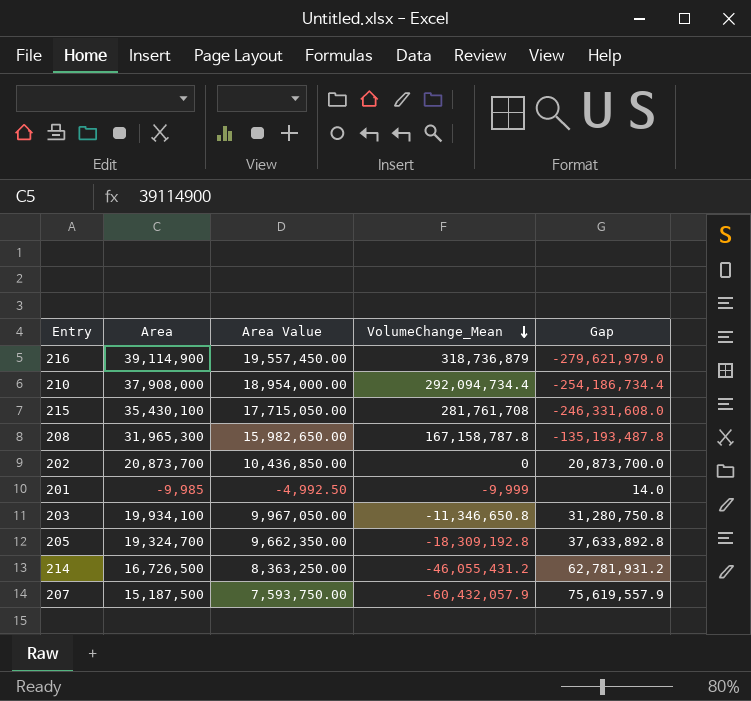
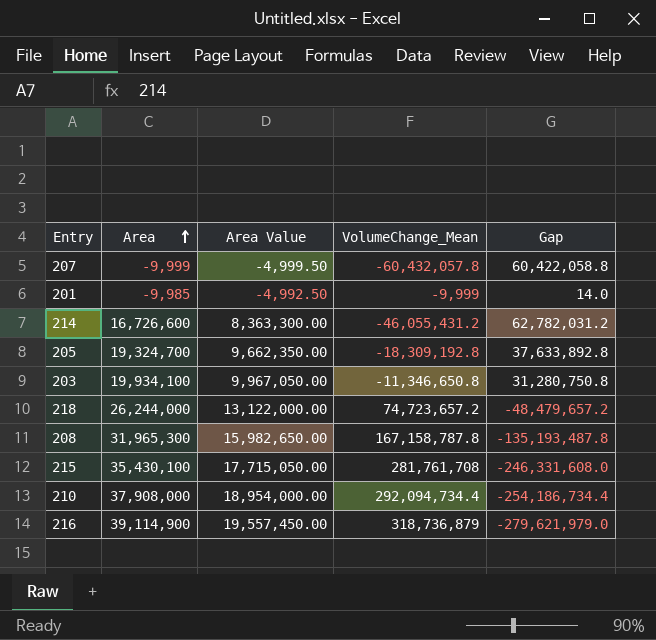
row order: VolumeChange_Mean descending -> Area ascending
row 202: 20,873,700 | 10,436,850.00 | 0 | 20,873,700.0 -> none
207 | Area: 15,187,500 -> -9,999
207 | Area Value: 7,593,750.00 -> -4,999.50
207 | VolumeChange_Mean: -60,432,057.9 -> -60,432,057.8
207 | Gap: 75,619,557.9 -> 60,422,058.8
214 | Area: 16,726,500 -> 16,726,600
214 | Area Value: 8,363,250.00 -> 8,363,300.00
214 | Gap: 62,781,931.2 -> 62,782,031.2
row 218: none -> 26,244,000 | 13,122,000.00 | 74,723,657.2 | -48,479,657.2

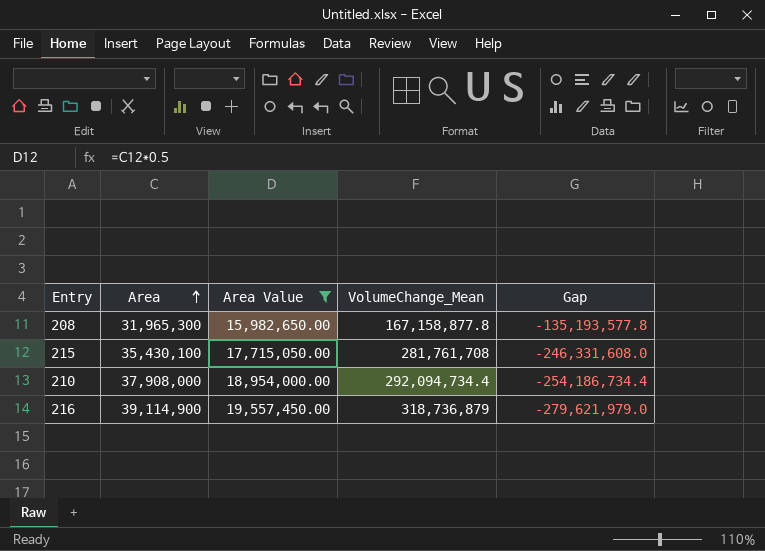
filter: none -> Area Value >= 15,982,650.00
208 | VolumeChange_Mean: 167,158,787.8 -> 167,158,877.8
208 | Gap: -135,193,487.8 -> -135,193,577.8

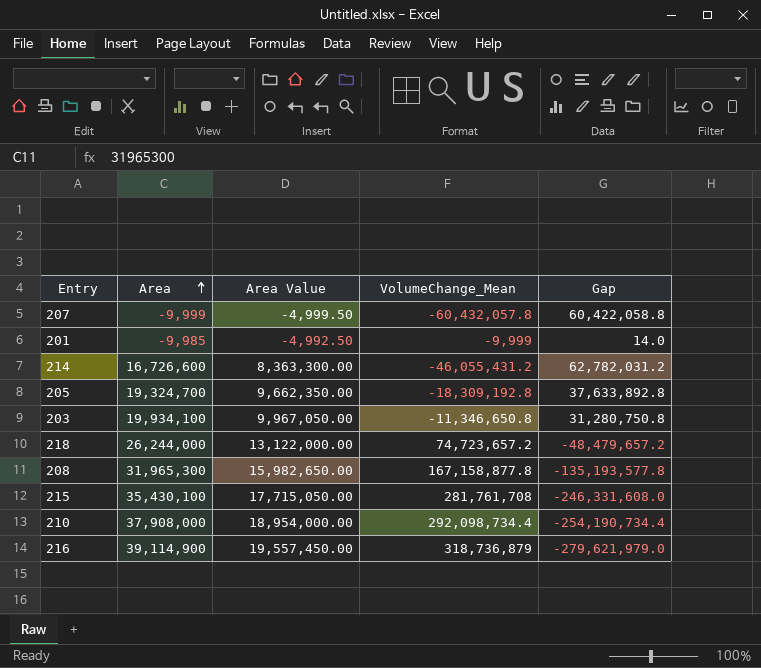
filter: Area Value >= 15,982,650.00 -> none
210 | VolumeChange_Mean: 292,094,734.4 -> 292,098,734.4
210 | Gap: -254,186,734.4 -> -254,190,734.4

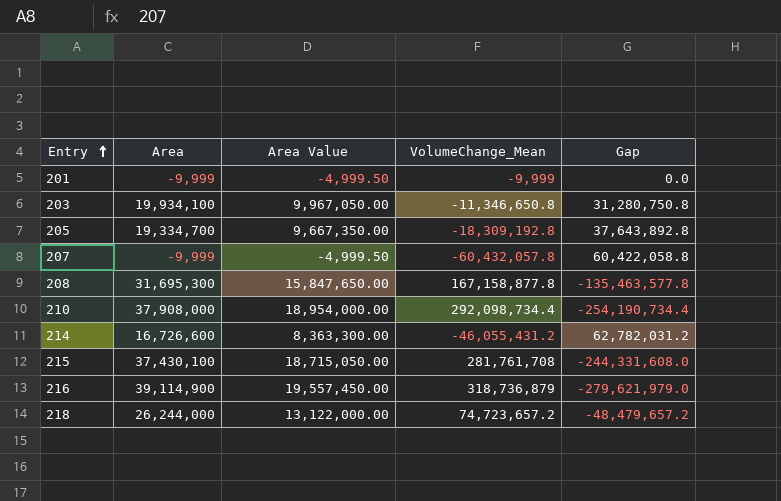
row order: Area ascending -> Entry ascending
201 | Area: -9,985 -> -9,999
201 | Area Value: -4,992.50 -> -4,999.50
201 | Gap: 14.0 -> 0.0
205 | Area: 19,324,700 -> 19,334,700
205 | Area Value: 9,662,350.00 -> 9,667,350.00
205 | Gap: 37,633,892.8 -> 37,643,892.8
208 | Area: 31,965,300 -> 31,695,300
208 | Area Value: 15,982,650.00 -> 15,847,650.00
208 | Gap: -135,193,577.8 -> -135,463,577.8
215 | Area: 35,430,100 -> 37,430,100
215 | Area Value: 17,715,050.00 -> 18,715,050.00
215 | Gap: -246,331,608.0 -> -244,331,608.0

